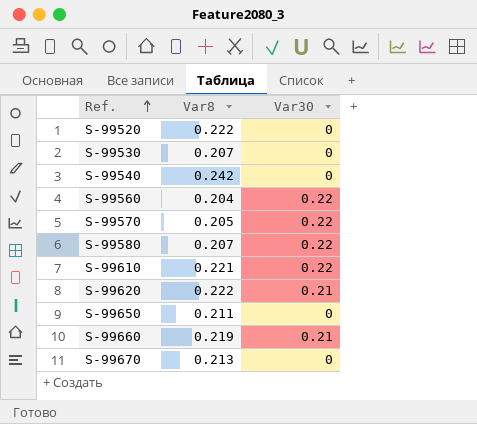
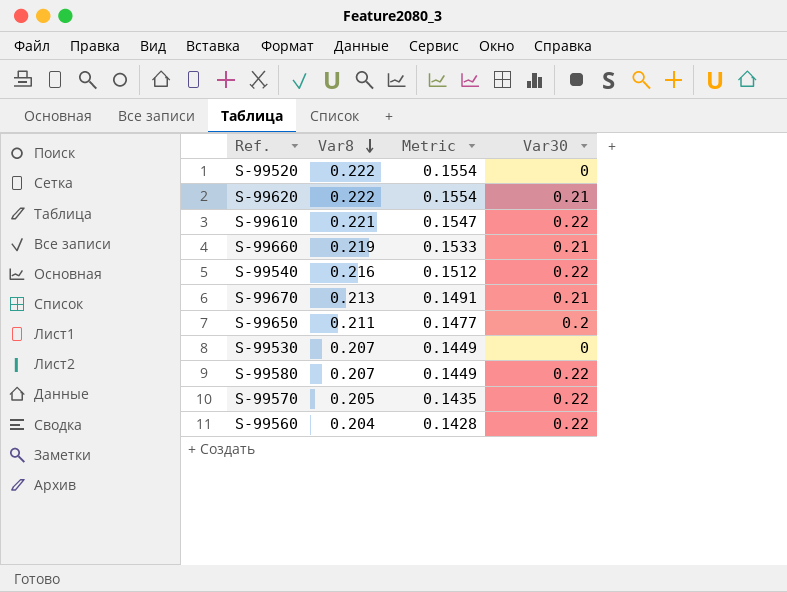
row order: Ref. ascending -> Var8 descending
column Metric | formula: none -> [Var8] * 0.7
S-99540 | Var8: 0.242 -> 0.216
S-99540 | Var30: 0 -> 0.22
S-99670 | Var30: 0 -> 0.21
S-99650 | Var30: 0 -> 0.2

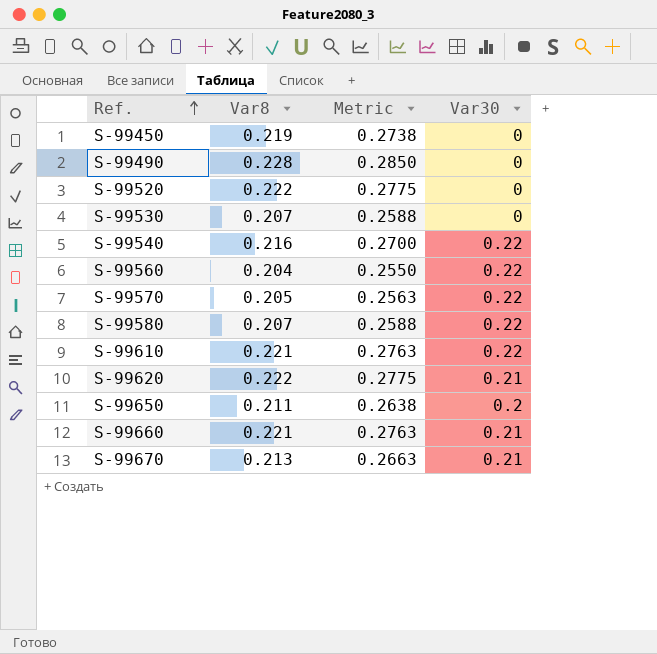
row order: Var8 descending -> Ref. ascending
column Metric | formula: [Var8] * 0.7 -> [Var8] * 1.25
row S-99450: none -> 0.219 | 0.2738 | 0
row S-99490: none -> 0.228 | 0.2850 | 0
S-99660 | Var8: 0.219 -> 0.221

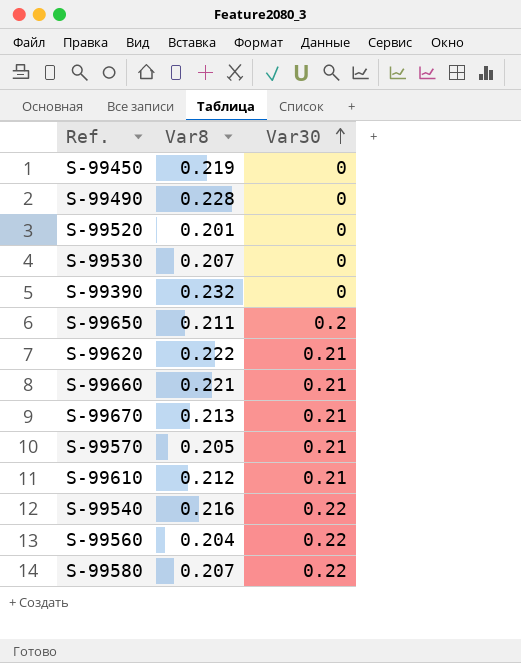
row order: Ref. ascending -> Var30 ascending
column Metric | formula: [Var8] * 1.25 -> none
S-99520 | Var8: 0.222 -> 0.201
row S-99390: none -> 0.232 | 0
S-99570 | Var30: 0.22 -> 0.21
S-99610 | Var8: 0.221 -> 0.212
S-99610 | Var30: 0.22 -> 0.21

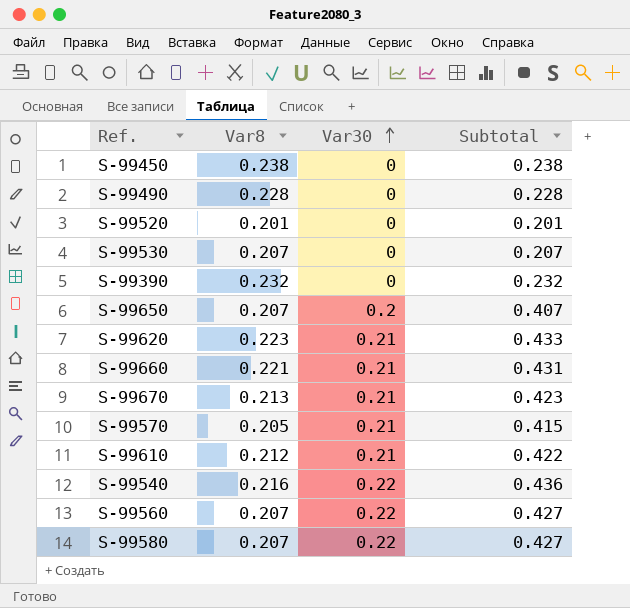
column Subtotal | formula: none -> [Var8] + [Var30]
S-99450 | Var8: 0.219 -> 0.238
S-99650 | Var8: 0.211 -> 0.207
S-99620 | Var8: 0.222 -> 0.223
S-99560 | Var8: 0.204 -> 0.207

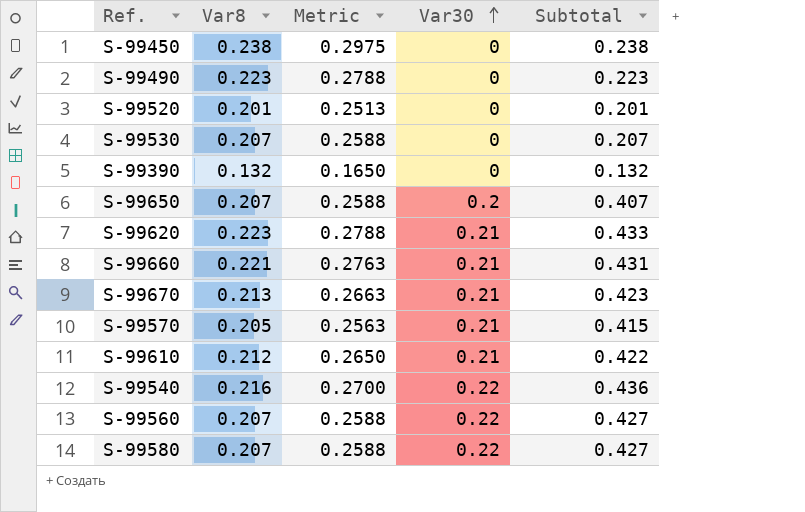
column Metric | formula: none -> [Var8] * 1.25
S-99490 | Var8: 0.228 -> 0.223
S-99490 | Subtotal: 0.228 -> 0.223
S-99390 | Var8: 0.232 -> 0.132
S-99390 | Subtotal: 0.232 -> 0.132

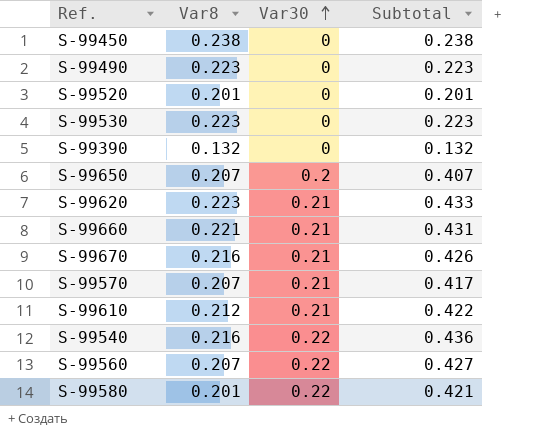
column Metric | formula: [Var8] * 1.25 -> none
S-99530 | Var8: 0.207 -> 0.223
S-99530 | Subtotal: 0.207 -> 0.223
S-99670 | Var8: 0.213 -> 0.216
S-99670 | Subtotal: 0.423 -> 0.426
S-99570 | Var8: 0.205 -> 0.207
S-99570 | Subtotal: 0.415 -> 0.417
S-99580 | Var8: 0.207 -> 0.201
S-99580 | Subtotal: 0.427 -> 0.421

